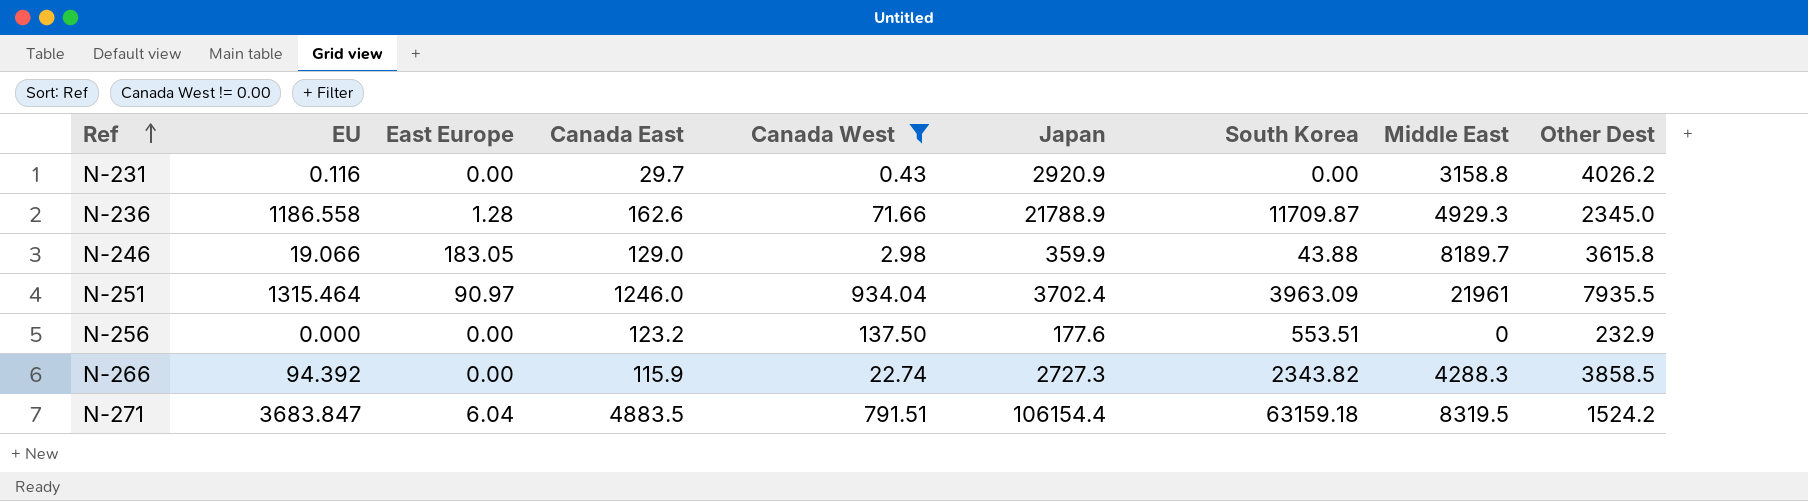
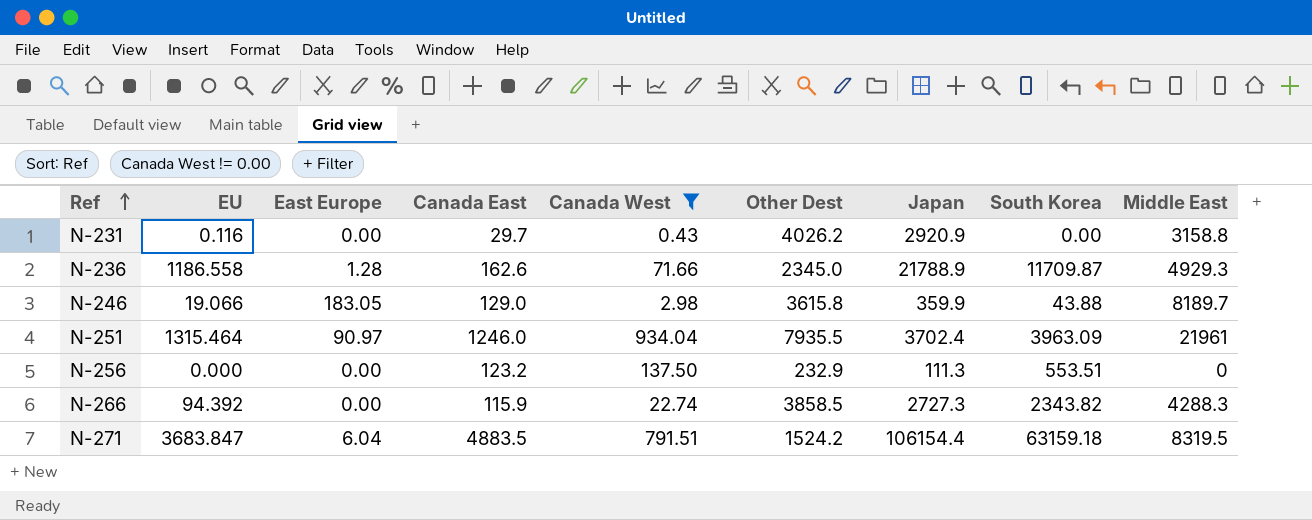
column Other Dest | position: 9 -> 6
N-256 | Japan: 177.6 -> 111.3

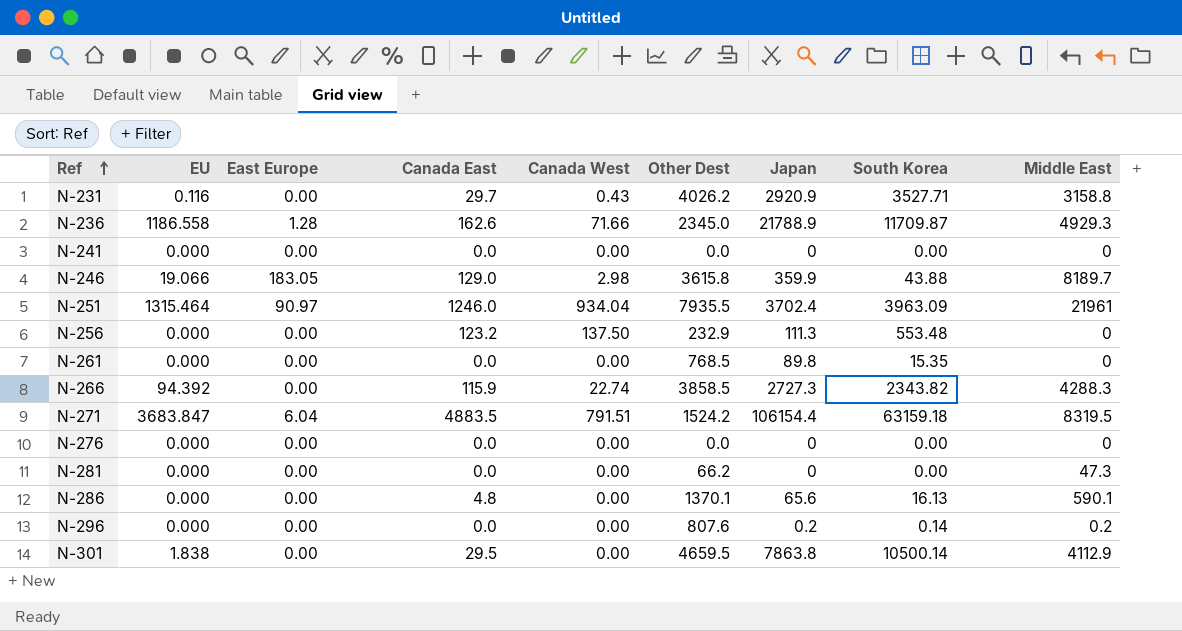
filter: Canada West != 0.00 -> none
N-231 | South Korea: 0.00 -> 3527.71
N-256 | South Korea: 553.51 -> 553.48

